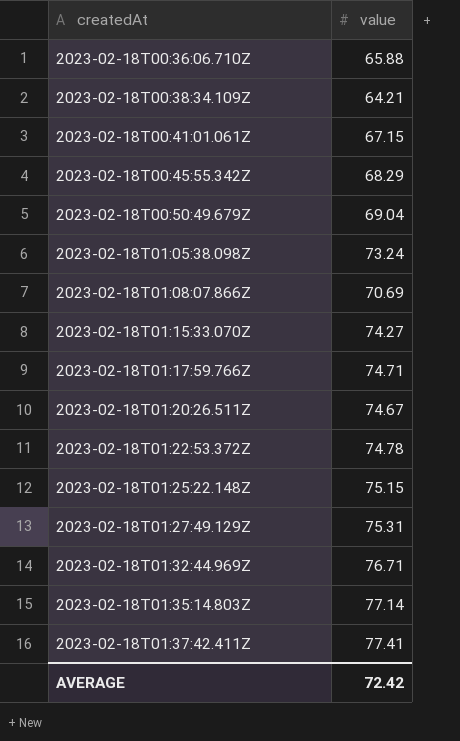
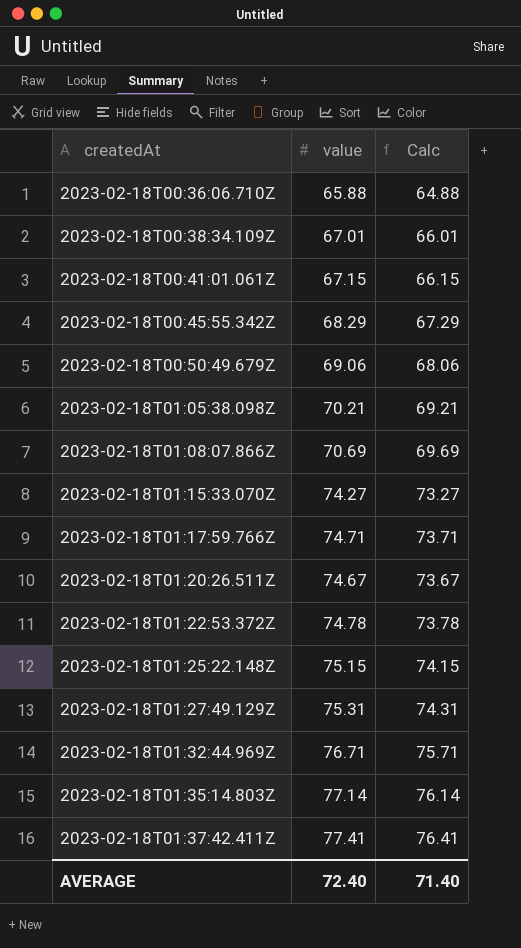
column Calc | formula: none -> [value] - 1
2023-02-18T00:38:34.109Z | value: 64.21 -> 67.01
2023-02-18T00:50:49.679Z | value: 69.04 -> 69.06
2023-02-18T01:05:38.098Z | value: 73.24 -> 70.21
AVERAGE | value: 72.42 -> 72.40

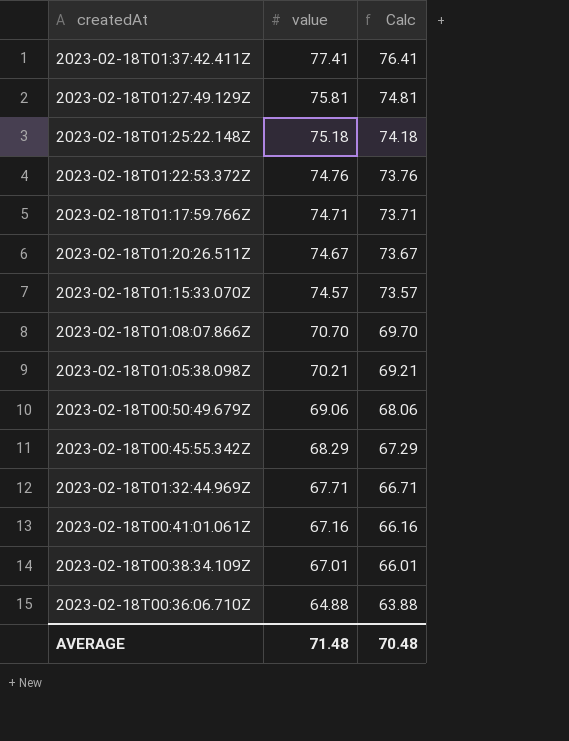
row order: createdAt ascending -> value descending
row 2023-02-18T01:35:14.803Z: 77.14 | 76.14 -> none
2023-02-18T01:27:49.129Z | value: 75.31 -> 75.81
2023-02-18T01:27:49.129Z | Calc: 74.31 -> 74.81
2023-02-18T01:25:22.148Z | value: 75.15 -> 75.18
2023-02-18T01:25:22.148Z | Calc: 74.15 -> 74.18
2023-02-18T01:22:53.372Z | value: 74.78 -> 74.76
2023-02-18T01:22:53.372Z | Calc: 73.78 -> 73.76
2023-02-18T01:15:33.070Z | value: 74.27 -> 74.57
2023-02-18T01:15:33.070Z | Calc: 73.27 -> 73.57
2023-02-18T01:08:07.866Z | value: 70.69 -> 70.70
2023-02-18T01:08:07.866Z | Calc: 69.69 -> 69.70
2023-02-18T01:32:44.969Z | value: 76.71 -> 67.71
2023-02-18T01:32:44.969Z | Calc: 75.71 -> 66.71
2023-02-18T00:41:01.061Z | value: 67.15 -> 67.16
2023-02-18T00:41:01.061Z | Calc: 66.15 -> 66.16
2023-02-18T00:36:06.710Z | value: 65.88 -> 64.88
2023-02-18T00:36:06.710Z | Calc: 64.88 -> 63.88
AVERAGE | value: 72.40 -> 71.48
AVERAGE | Calc: 71.40 -> 70.48

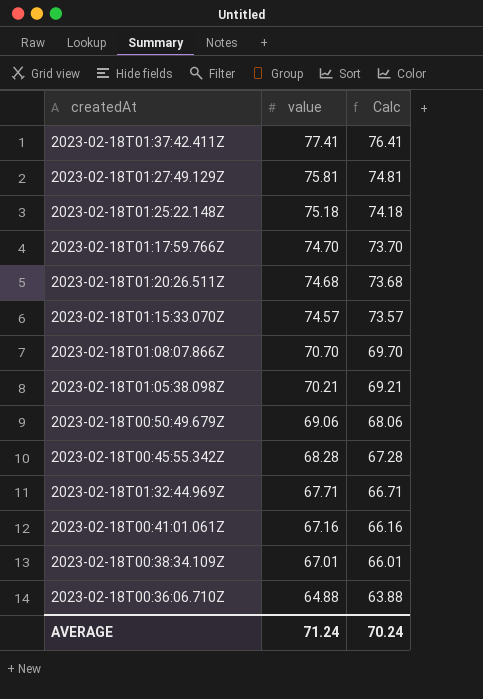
row 2023-02-18T01:22:53.372Z: 74.76 | 73.76 -> none
2023-02-18T01:17:59.766Z | value: 74.71 -> 74.70
2023-02-18T01:17:59.766Z | Calc: 73.71 -> 73.70
2023-02-18T01:20:26.511Z | value: 74.67 -> 74.68
2023-02-18T01:20:26.511Z | Calc: 73.67 -> 73.68
2023-02-18T00:45:55.342Z | value: 68.29 -> 68.28
2023-02-18T00:45:55.342Z | Calc: 67.29 -> 67.28
AVERAGE | value: 71.48 -> 71.24
AVERAGE | Calc: 70.48 -> 70.24

